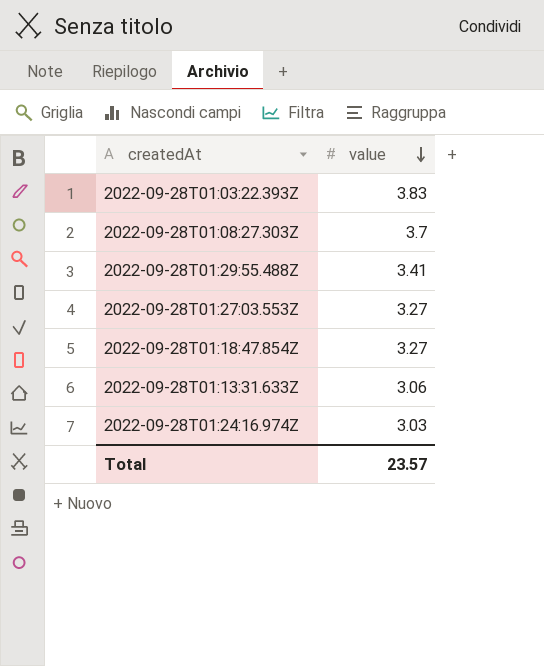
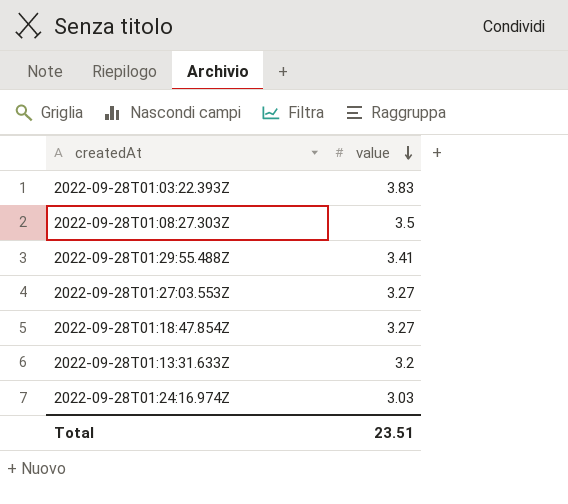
2022-09-28T01:08:27.303Z | value: 3.7 -> 3.5
2022-09-28T01:13:31.633Z | value: 3.06 -> 3.2
Total | value: 23.57 -> 23.51

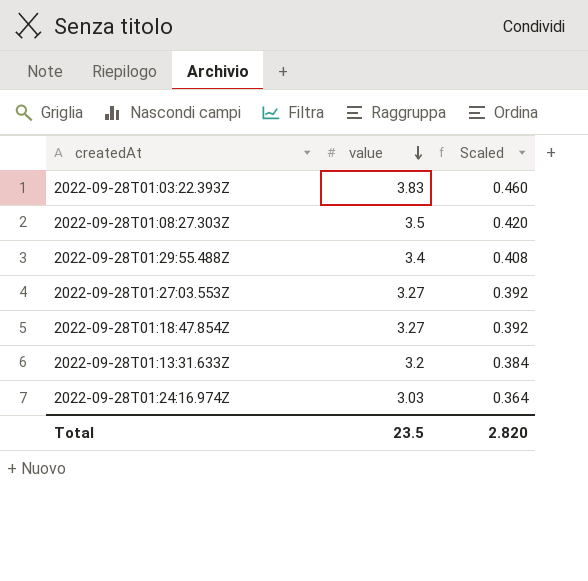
column Scaled | formula: none -> [value] * 0.12
2022-09-28T01:29:55.488Z | value: 3.41 -> 3.4
Total | value: 23.51 -> 23.5

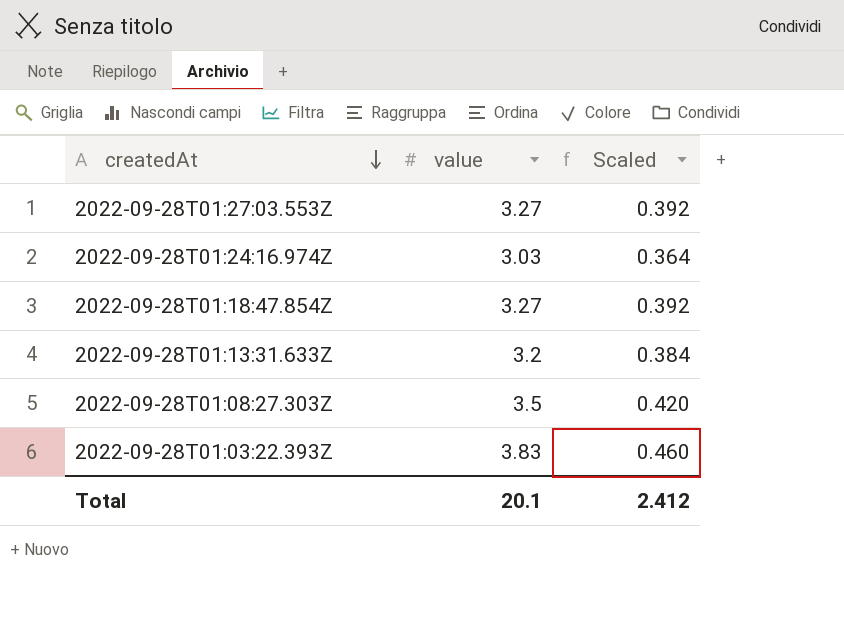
row order: value descending -> createdAt descending
row 2022-09-28T01:29:55.488Z: 3.4 | 0.408 -> none
Total | value: 23.5 -> 20.1
Total | Scaled: 2.820 -> 2.412

